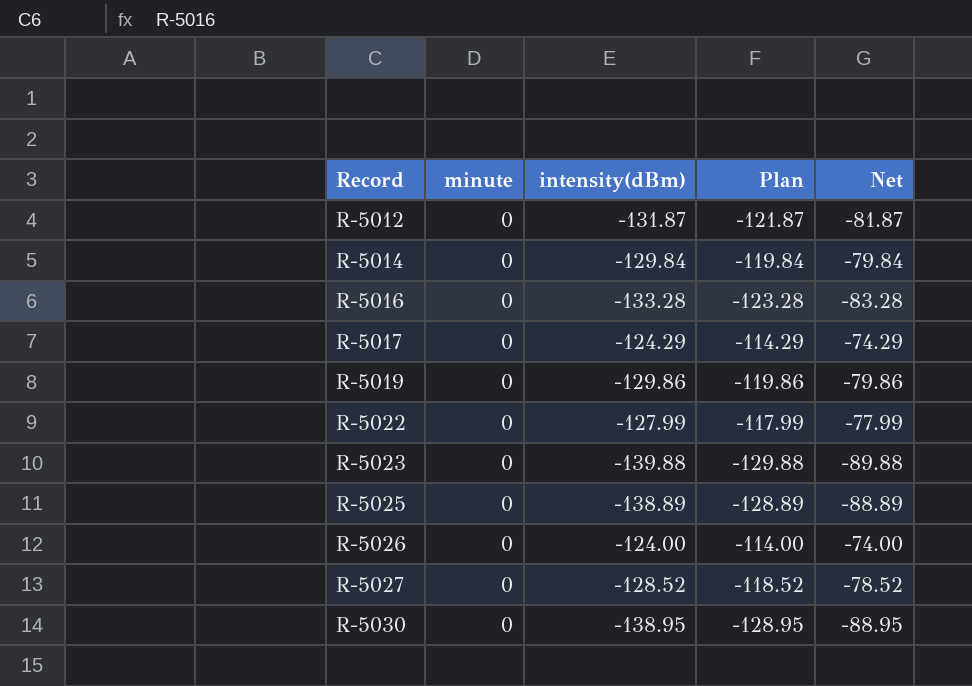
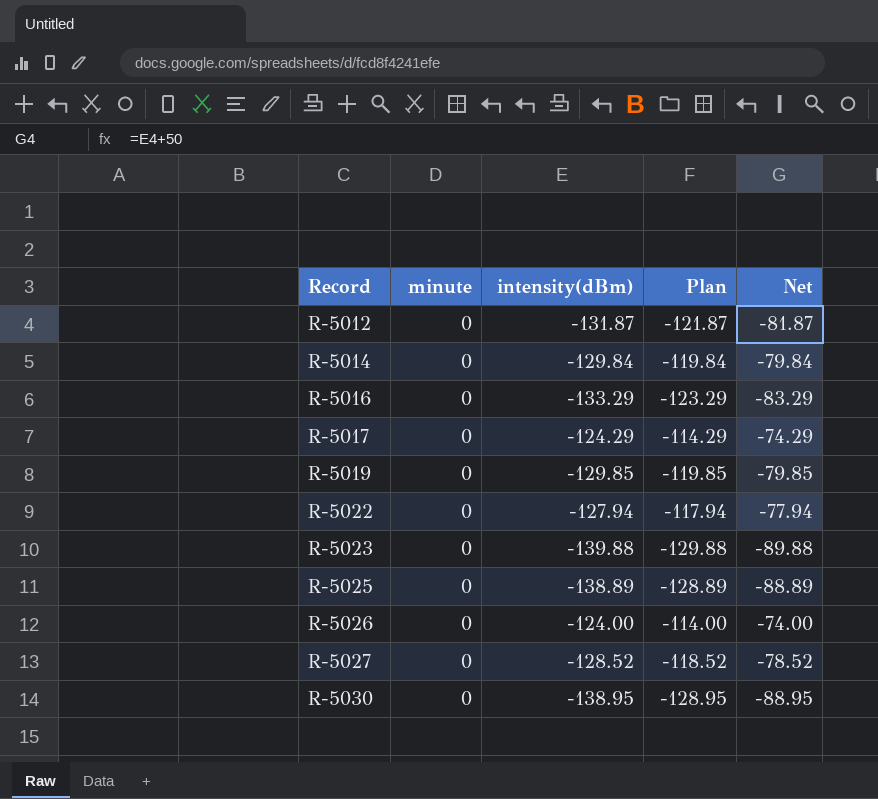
R-5016 | intensity(dBm): -133.28 -> -133.29
R-5016 | Plan: -123.28 -> -123.29
R-5016 | Net: -83.28 -> -83.29
R-5019 | intensity(dBm): -129.86 -> -129.85
R-5019 | Plan: -119.86 -> -119.85
R-5019 | Net: -79.86 -> -79.85
R-5022 | intensity(dBm): -127.99 -> -127.94
R-5022 | Plan: -117.99 -> -117.94
R-5022 | Net: -77.99 -> -77.94

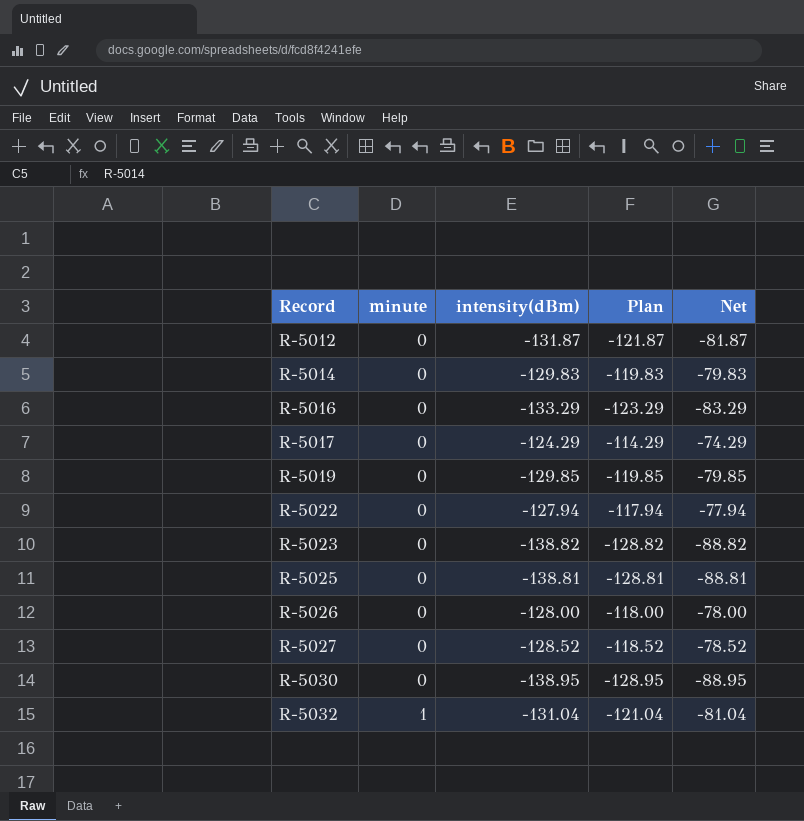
R-5014 | intensity(dBm): -129.84 -> -129.83
R-5014 | Plan: -119.84 -> -119.83
R-5014 | Net: -79.84 -> -79.83
R-5023 | intensity(dBm): -139.88 -> -138.82
R-5023 | Plan: -129.88 -> -128.82
R-5023 | Net: -89.88 -> -88.82
R-5025 | intensity(dBm): -138.89 -> -138.81
R-5025 | Plan: -128.89 -> -128.81
R-5025 | Net: -88.89 -> -88.81
R-5026 | intensity(dBm): -124.00 -> -128.00
R-5026 | Plan: -114.00 -> -118.00
R-5026 | Net: -74.00 -> -78.00
row R-5032: none -> 1 | -131.04 | -121.04 | -81.04

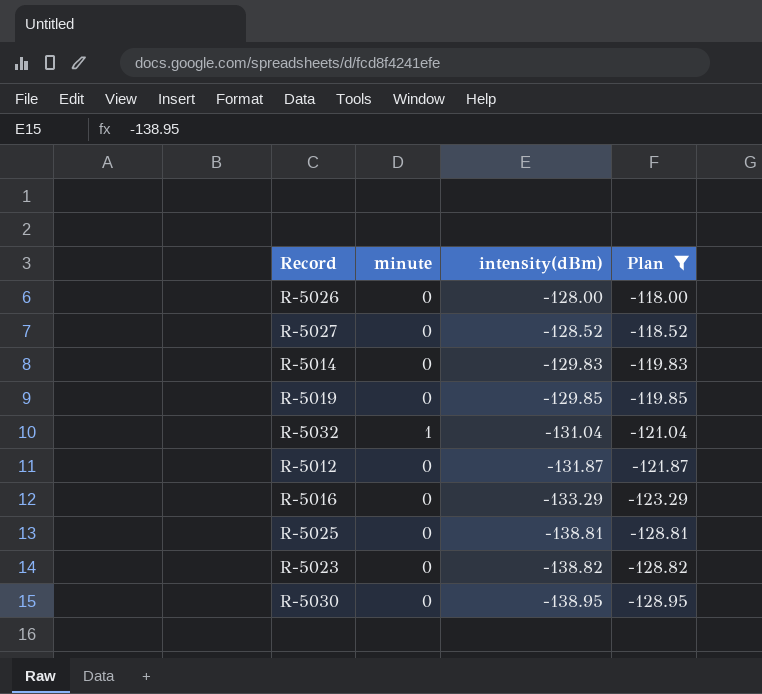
filter: none -> Plan <= -118.00
row order: Record ascending -> intensity(dBm) descending
column Net | formula: [intensity(dBm)] + 50 -> none

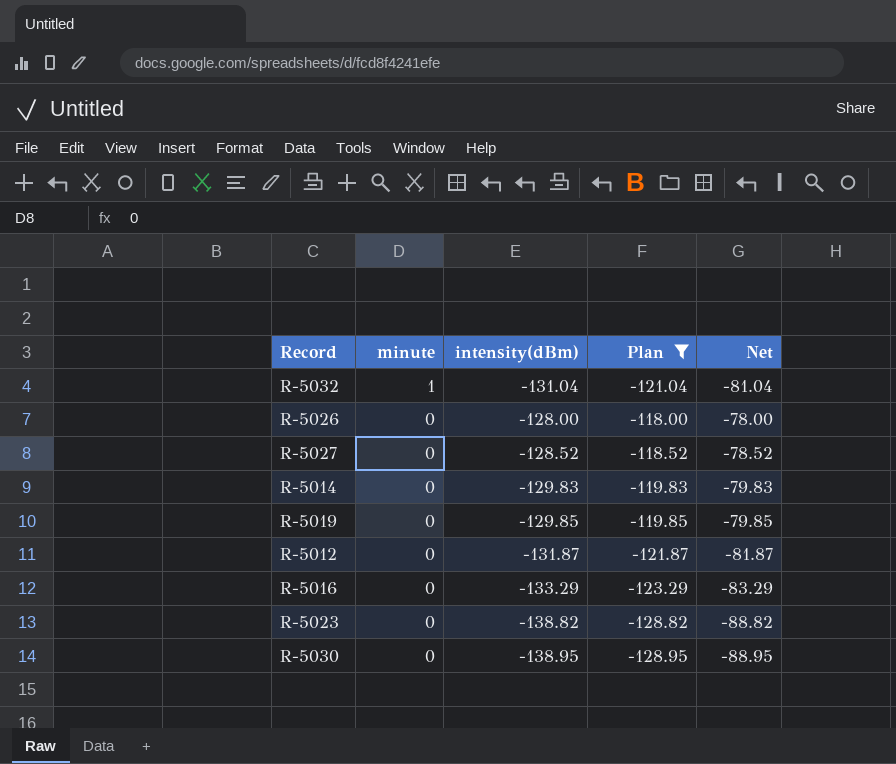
row order: intensity(dBm) descending -> minute descending
column Net | formula: none -> [intensity(dBm)] + 50
row R-5025: 0 | -138.81 | -128.81 -> none

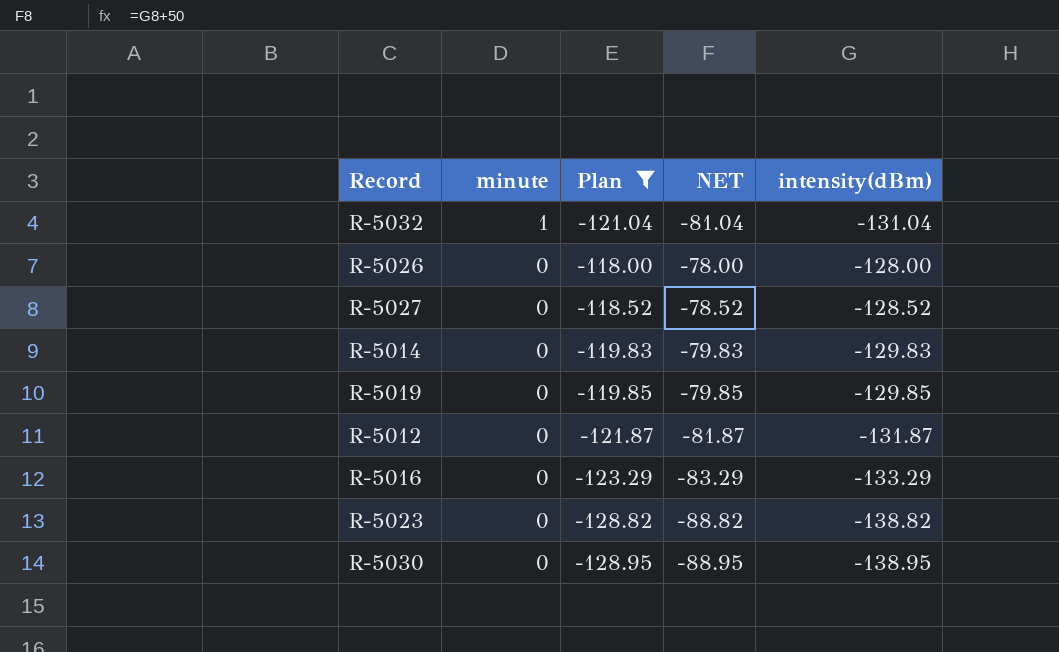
column name: Net -> NET
column intensity(dBm) | position: 3 -> 5

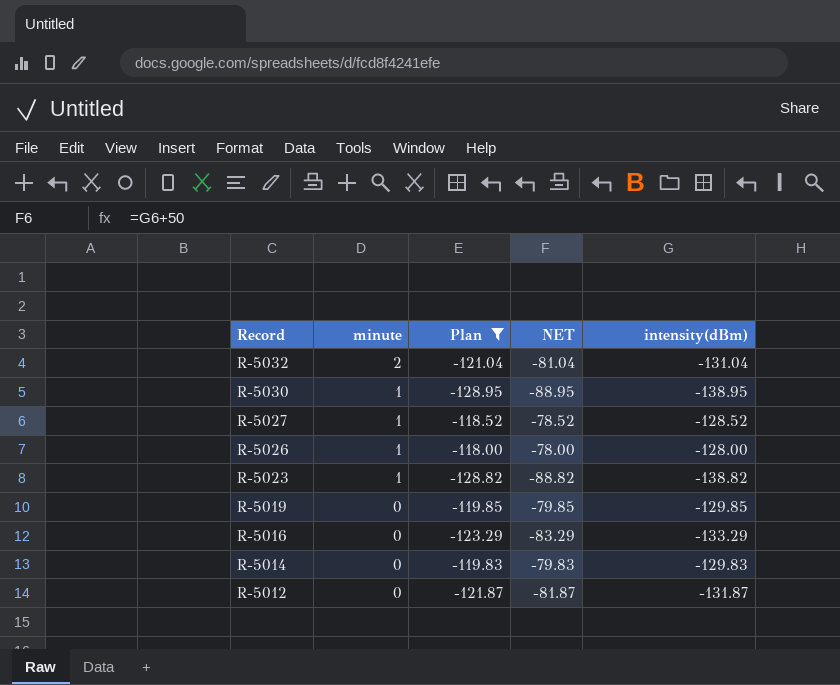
row order: minute descending -> Record descending
R-5032 | minute: 1 -> 2
R-5030 | minute: 0 -> 1
R-5027 | minute: 0 -> 1
R-5026 | minute: 0 -> 1
R-5023 | minute: 0 -> 1

